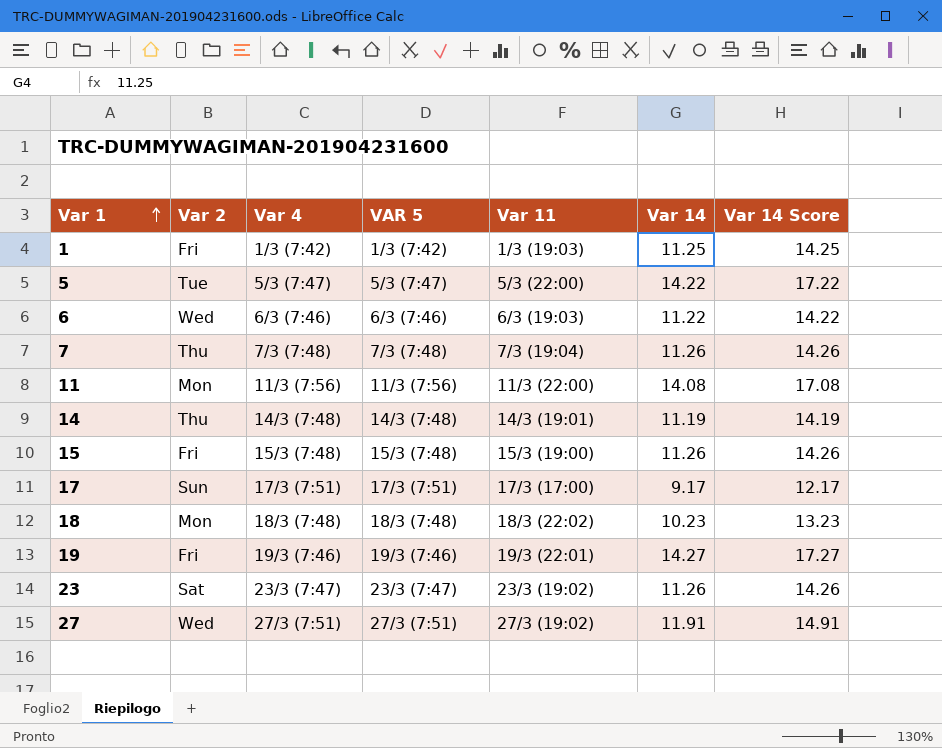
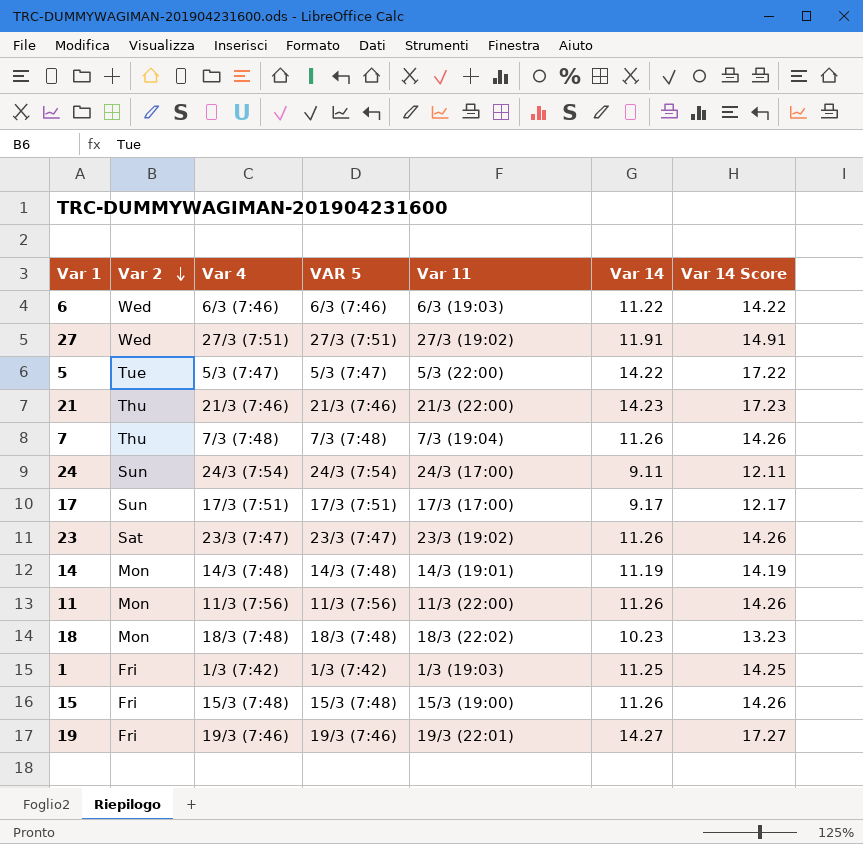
row order: Var 1 ascending -> Var 2 descending
row 21: none -> Thu | 21/3 (7:46) | 21/3 (7:46) | 21/3 (22:00) | 14.23 | 17.23
row 24: none -> Sun | 24/3 (7:54) | 24/3 (7:54) | 24/3 (17:00) | 9.11 | 12.11
14 | Var 2: Thu -> Mon
11 | Var 14: 14.08 -> 11.26
11 | Var 14 Score: 17.08 -> 14.26

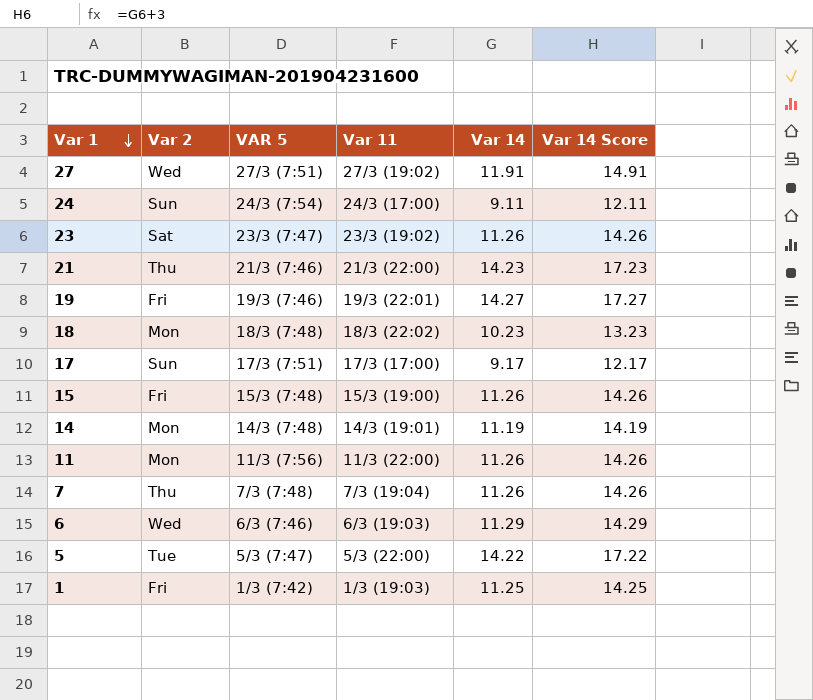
row order: Var 2 descending -> Var 1 descending
column Var 4 | position: 3 -> none
6 | Var 14: 11.22 -> 11.29
6 | Var 14 Score: 14.22 -> 14.29

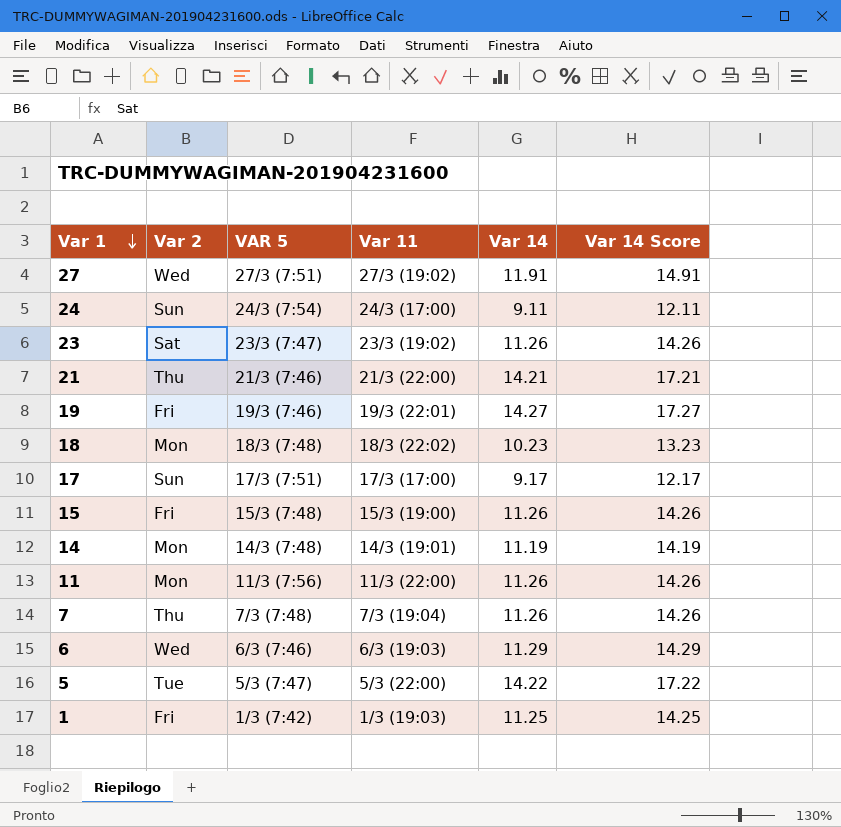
21 | Var 14: 14.23 -> 14.21
21 | Var 14 Score: 17.23 -> 17.21

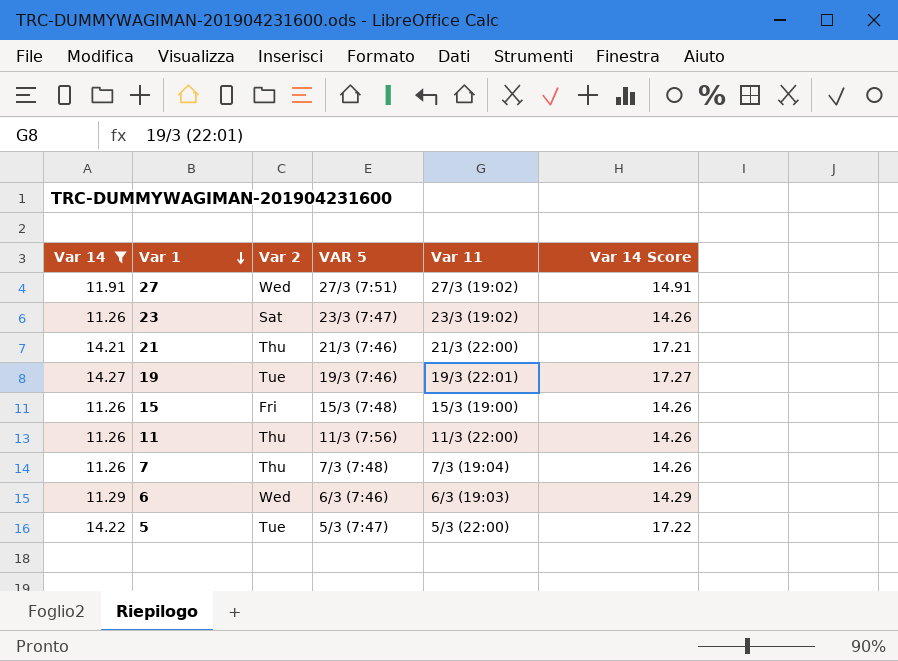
filter: none -> Var 14 >= 11.26
column Var 14 | position: 5 -> 1
19 | Var 2: Fri -> Tue
11 | Var 2: Mon -> Thu

